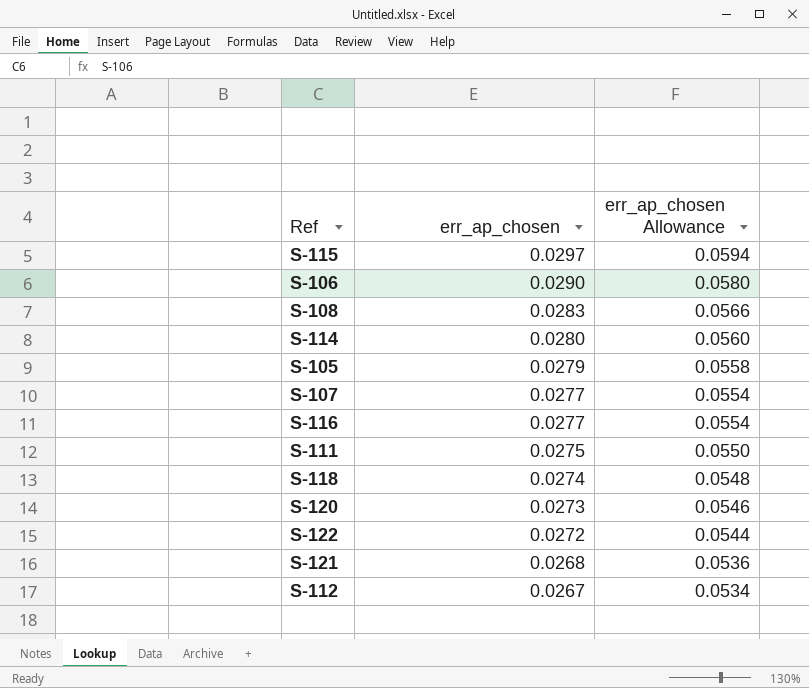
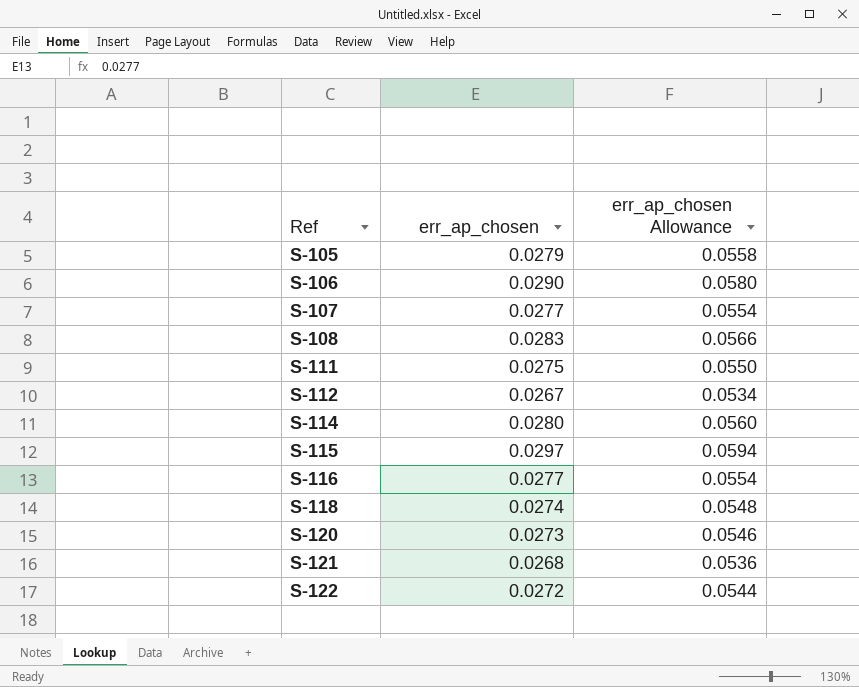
row order: err_ap_chosen descending -> Ref ascending

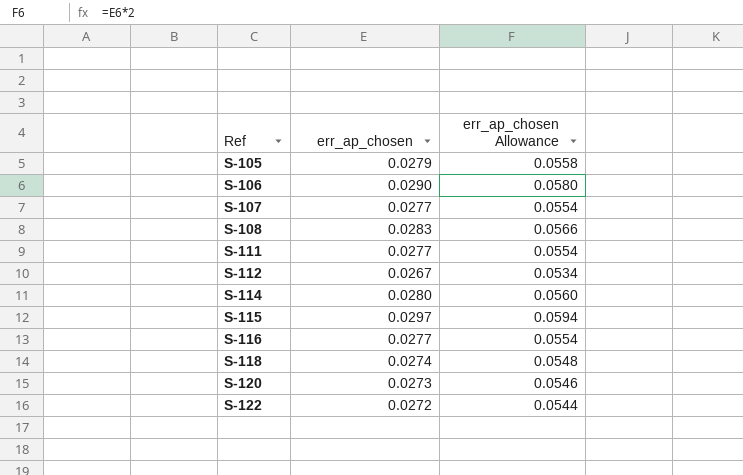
row S-121: 0.0268 | 0.0536 -> none
S-111 | err_ap_chosen: 0.0275 -> 0.0277
S-111 | err_ap_chosen Allowance: 0.0550 -> 0.0554

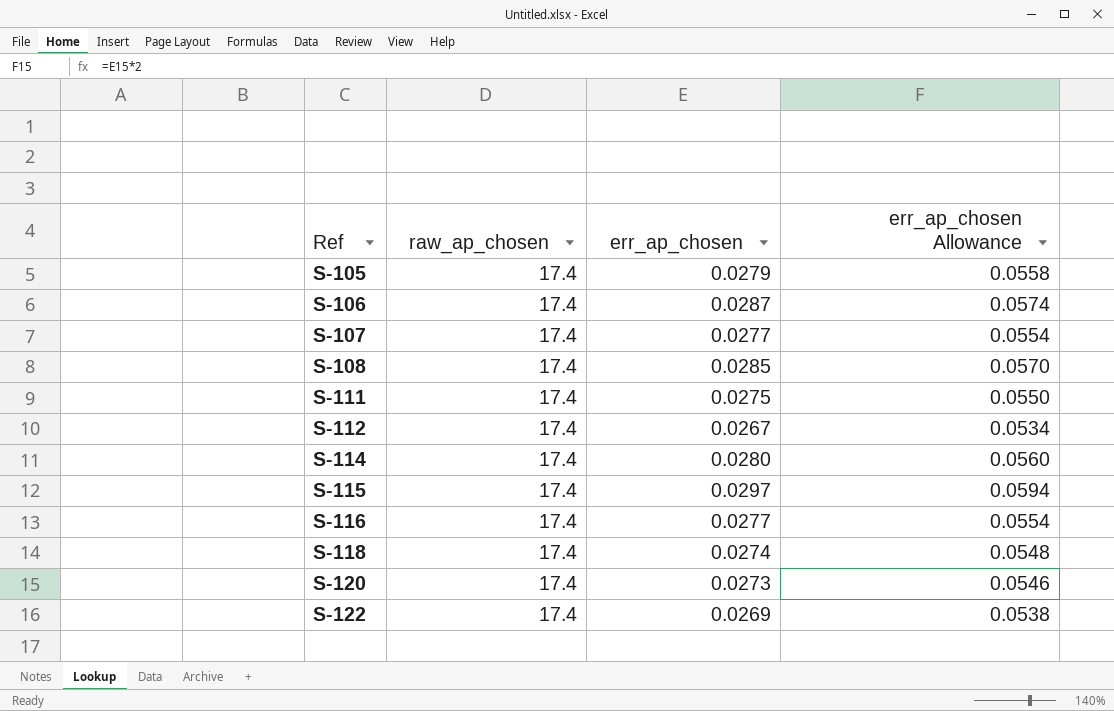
column raw_ap_chosen | position: none -> 2
S-106 | err_ap_chosen: 0.0290 -> 0.0287
S-106 | err_ap_chosen Allowance: 0.0580 -> 0.0574
S-108 | err_ap_chosen: 0.0283 -> 0.0285
S-108 | err_ap_chosen Allowance: 0.0566 -> 0.0570
S-111 | err_ap_chosen: 0.0277 -> 0.0275
S-111 | err_ap_chosen Allowance: 0.0554 -> 0.0550
S-122 | err_ap_chosen: 0.0272 -> 0.0269
S-122 | err_ap_chosen Allowance: 0.0544 -> 0.0538

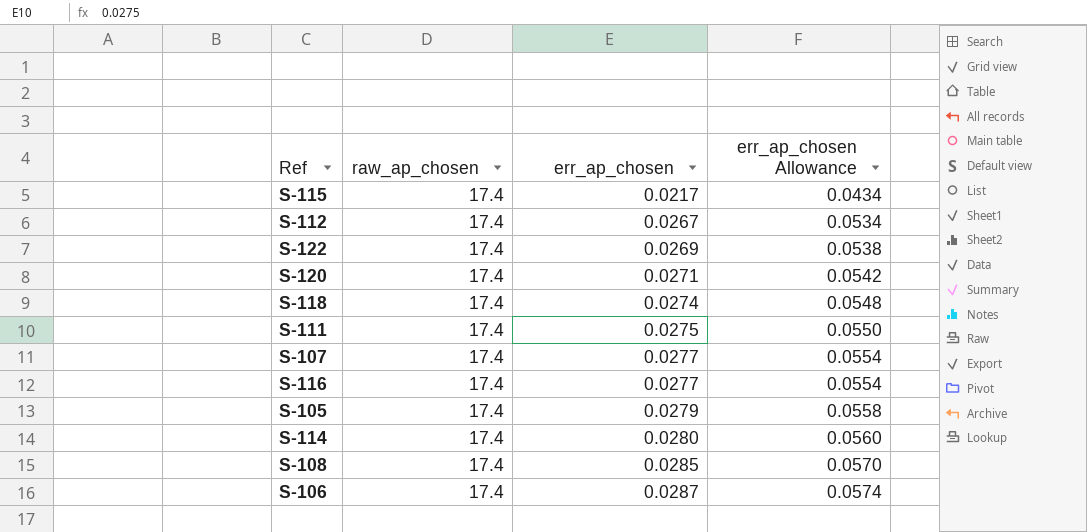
row order: Ref ascending -> err_ap_chosen ascending
S-115 | err_ap_chosen: 0.0297 -> 0.0217
S-115 | err_ap_chosen Allowance: 0.0594 -> 0.0434
S-120 | err_ap_chosen: 0.0273 -> 0.0271
S-120 | err_ap_chosen Allowance: 0.0546 -> 0.0542

